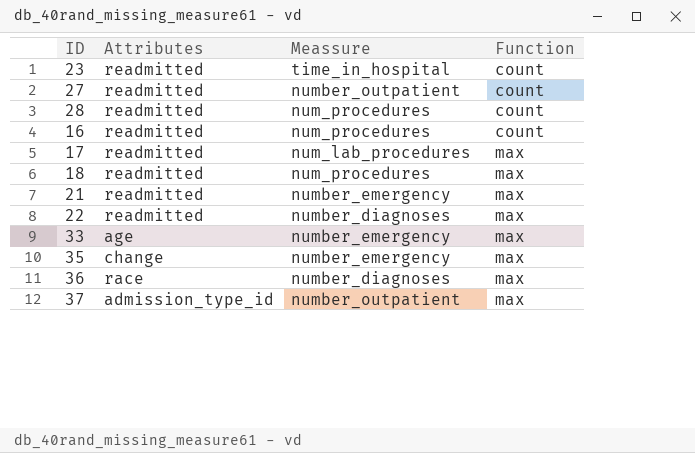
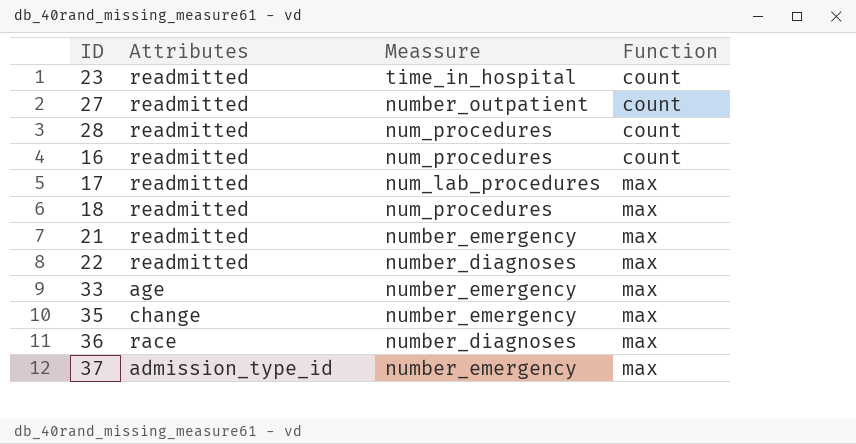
37 | Meassure: number_outpatient -> number_emergency

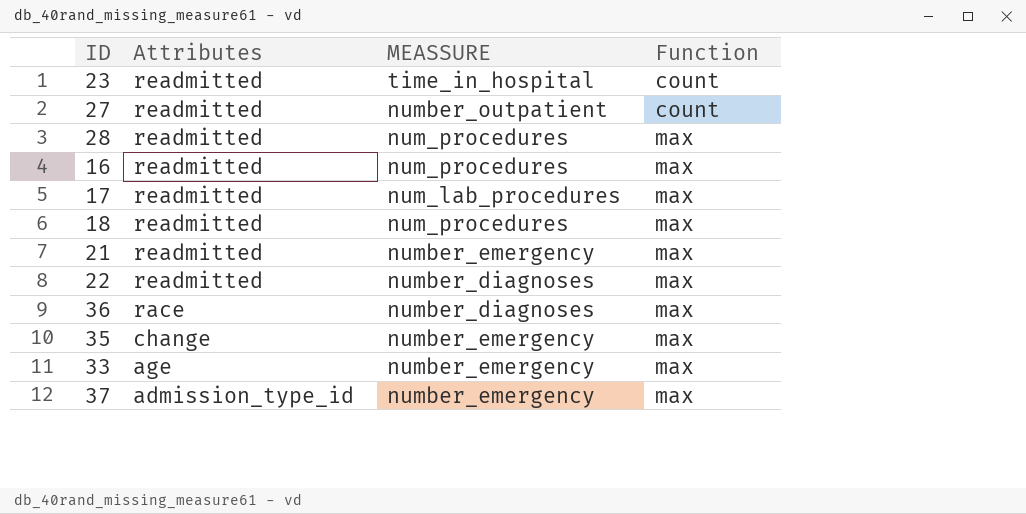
row order: Function ascending -> Attributes descending
column name: Meassure -> MEASSURE
28 | Function: count -> max
16 | Function: count -> max

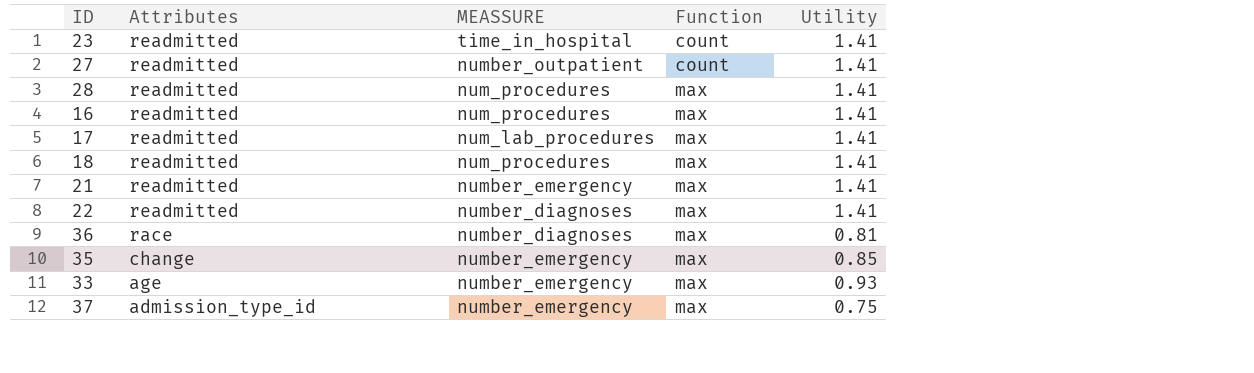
column Utility | position: none -> 5

